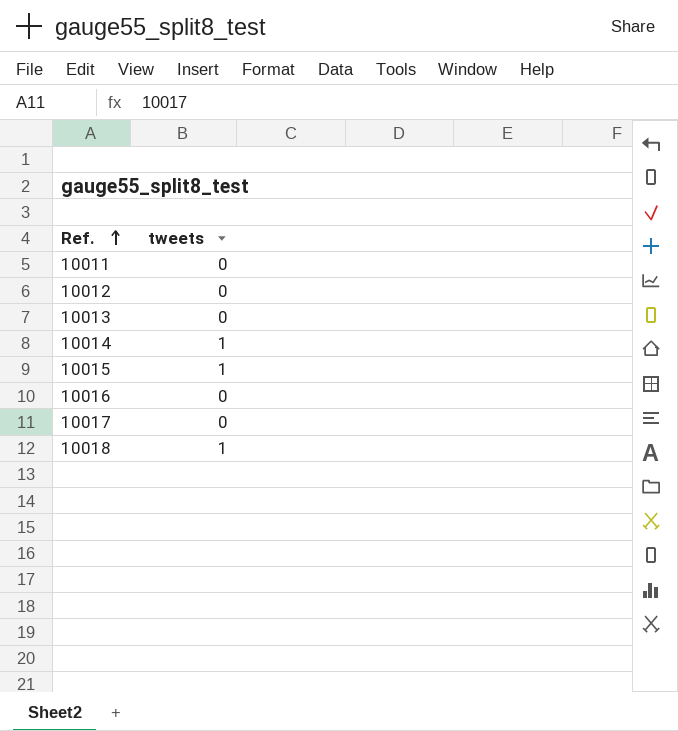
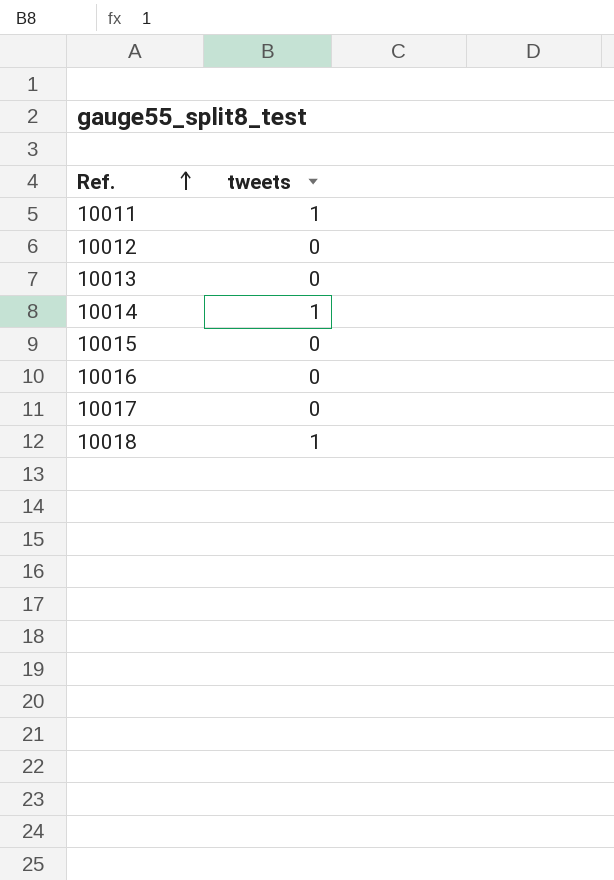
10011 | tweets: 0 -> 1
10015 | tweets: 1 -> 0

